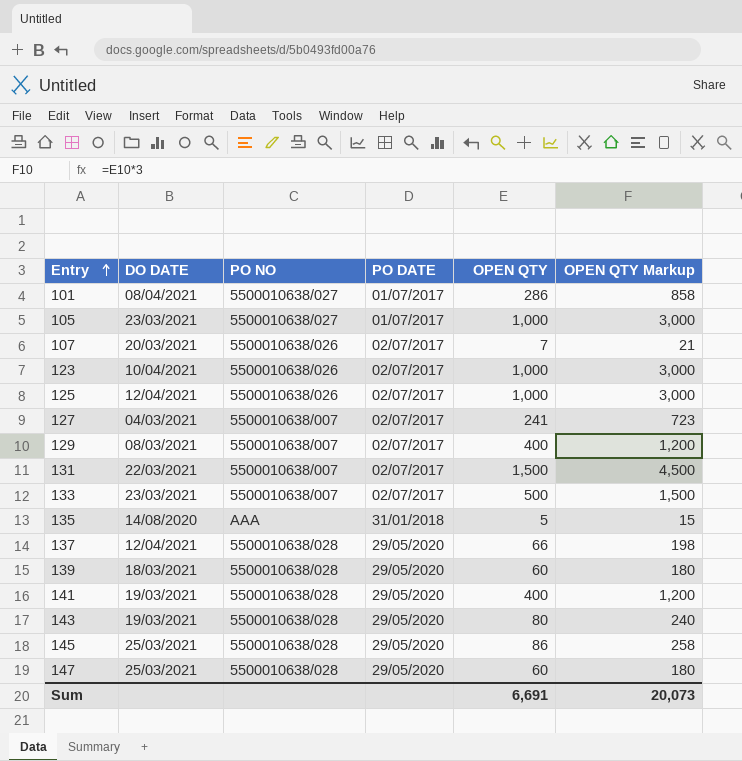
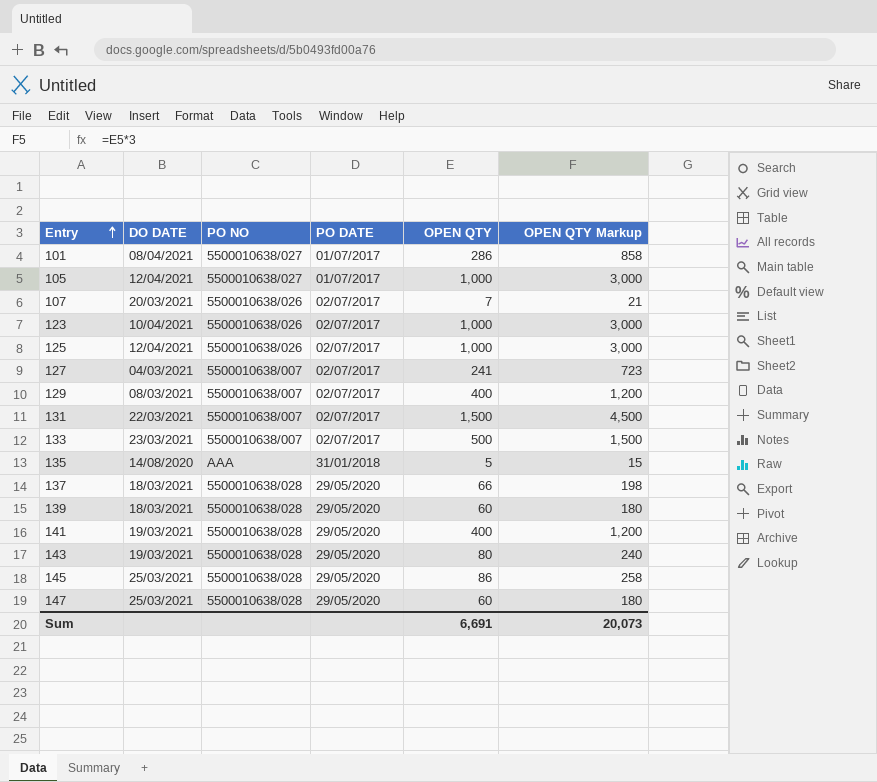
105 | DO DATE: 23/03/2021 -> 12/04/2021
137 | DO DATE: 12/04/2021 -> 18/03/2021

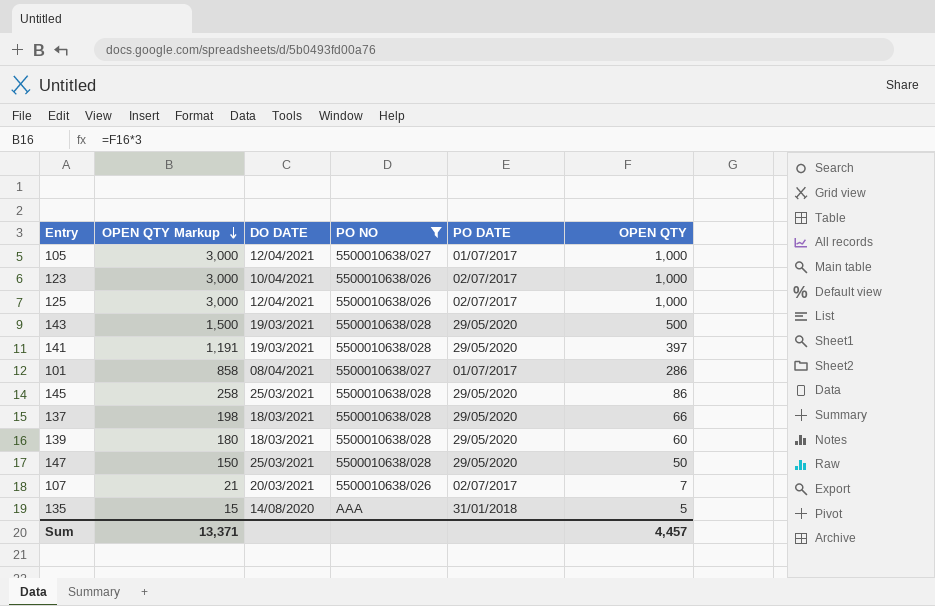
filter: none -> PO NO != 5500010638/007
row order: Entry ascending -> OPEN QTY Markup descending
column OPEN QTY Markup | position: 6 -> 2
143 | OPEN QTY Markup: 240 -> 1,500
143 | OPEN QTY: 80 -> 500
141 | OPEN QTY Markup: 1,200 -> 1,191
141 | OPEN QTY: 400 -> 397
147 | OPEN QTY Markup: 180 -> 150
147 | OPEN QTY: 60 -> 50
Sum | OPEN QTY Markup: 20,073 -> 13,371
Sum | OPEN QTY: 6,691 -> 4,457

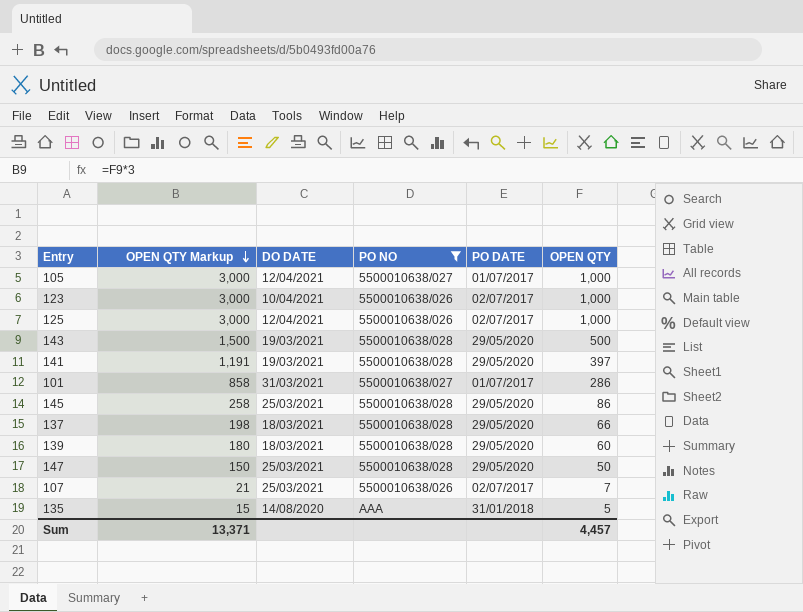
101 | DO DATE: 08/04/2021 -> 31/03/2021
107 | DO DATE: 20/03/2021 -> 25/03/2021

